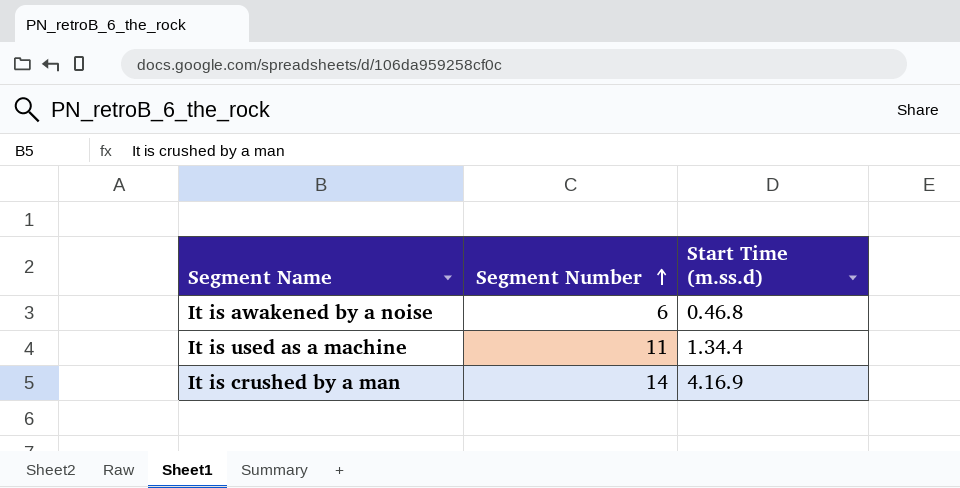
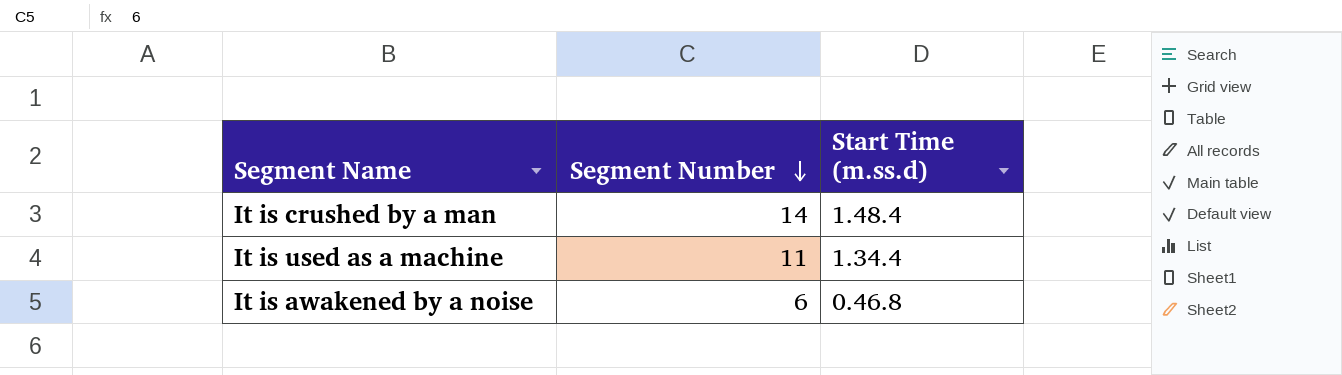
row order: Segment Number ascending -> Segment Number descending
It is crushed by a man | Start Time (m.ss.d): 4.16.9 -> 1.48.4

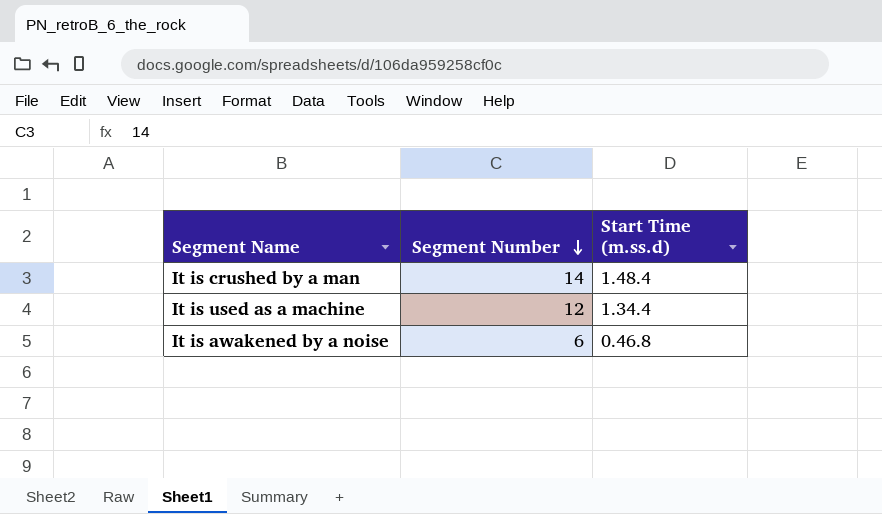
It is used as a machine | Segment Number: 11 -> 12

